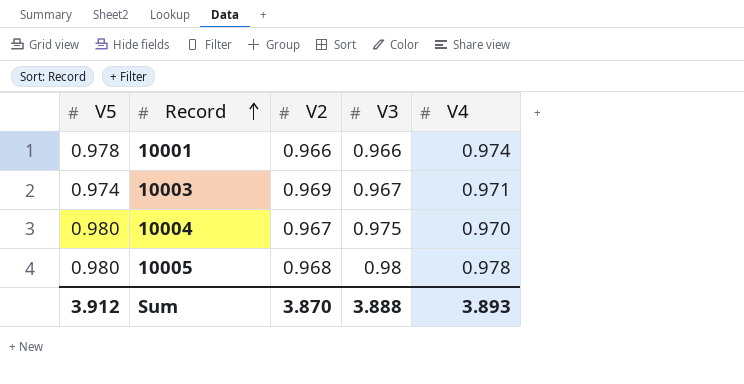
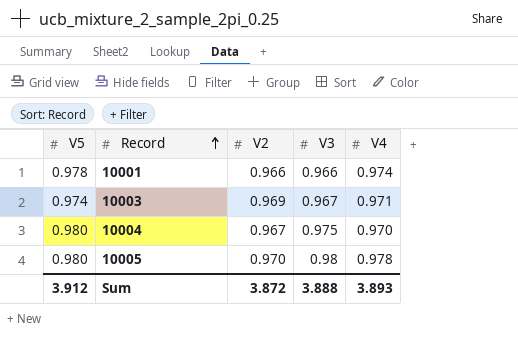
10005 | V2: 0.968 -> 0.970
Sum | V2: 3.870 -> 3.872

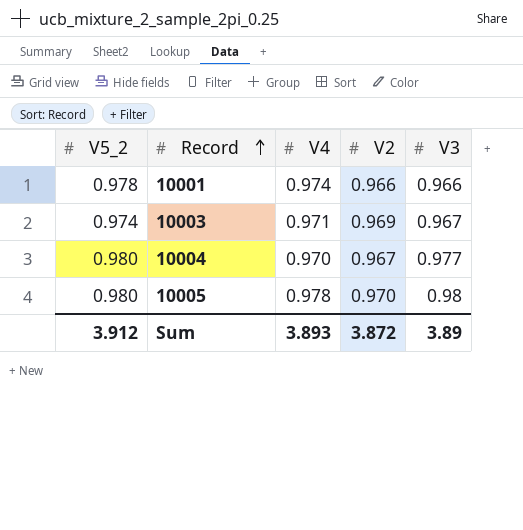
column name: V5 -> V5_2
column V4 | position: 5 -> 3
10004 | V3: 0.975 -> 0.977
Sum | V3: 3.888 -> 3.89

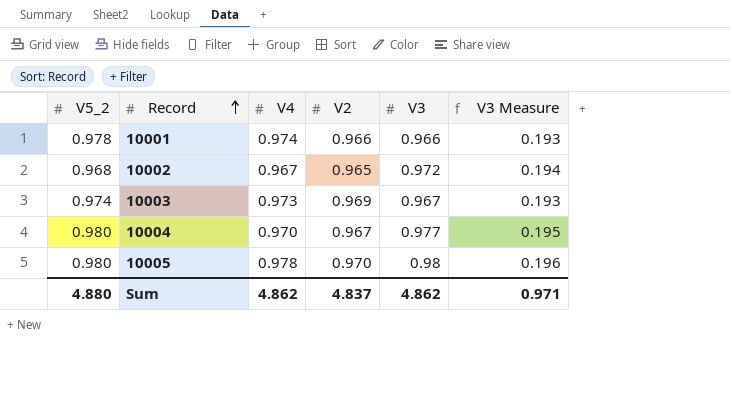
column V3 Measure | formula: none -> [V3] * 0.2
row 10002: none -> 0.968 | 0.967 | 0.965 | 0.972 | 0.194
10003 | V4: 0.971 -> 0.973
Sum | V5_2: 3.912 -> 4.880
Sum | V4: 3.893 -> 4.862
Sum | V2: 3.872 -> 4.837
Sum | V3: 3.89 -> 4.862

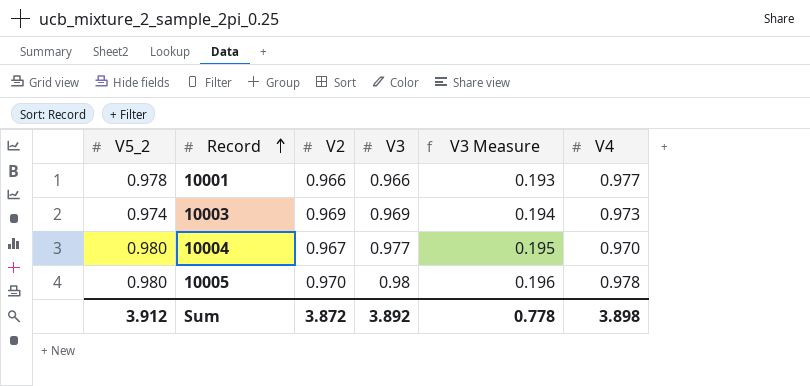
column V4 | position: 3 -> 6
row 10002: 0.968 | 0.967 | 0.965 | 0.972 | 0.194 -> none
10001 | V4: 0.974 -> 0.977
10003 | V3: 0.967 -> 0.969
10003 | V3 Measure: 0.193 -> 0.194
Sum | V5_2: 4.880 -> 3.912
Sum | V2: 4.837 -> 3.872
Sum | V3: 4.862 -> 3.892
Sum | V3 Measure: 0.971 -> 0.778
Sum | V4: 4.862 -> 3.898

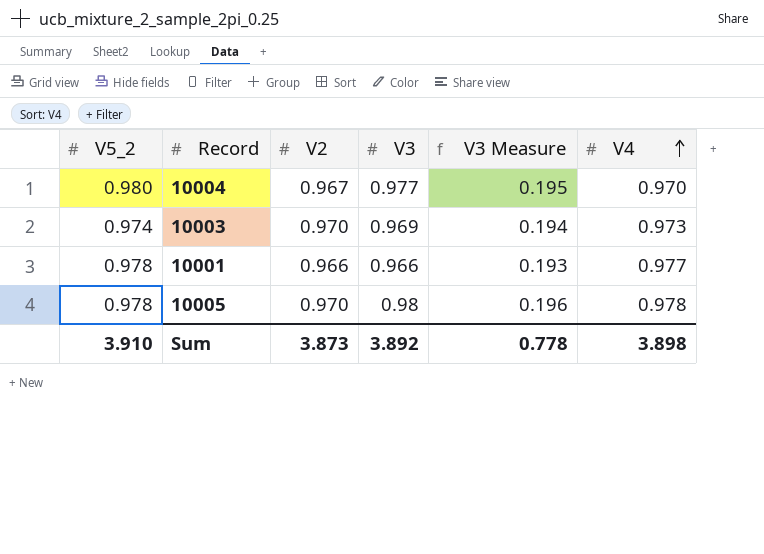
row order: Record ascending -> V4 ascending
10003 | V2: 0.969 -> 0.970
10005 | V5_2: 0.980 -> 0.978
Sum | V5_2: 3.912 -> 3.910
Sum | V2: 3.872 -> 3.873

